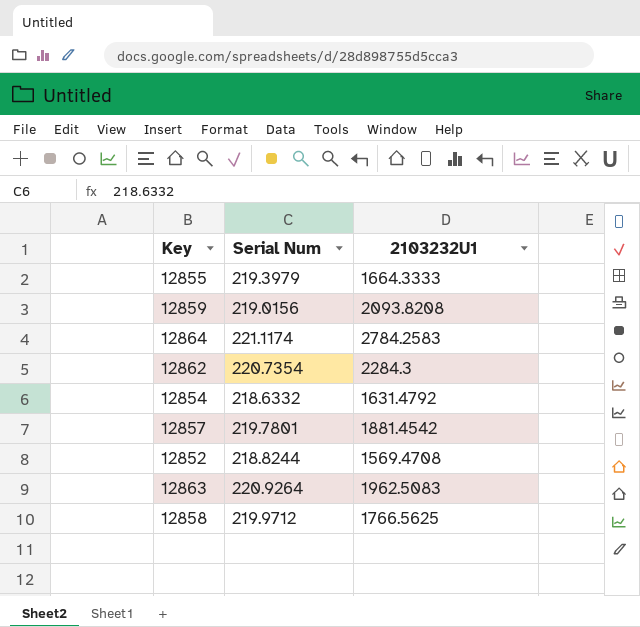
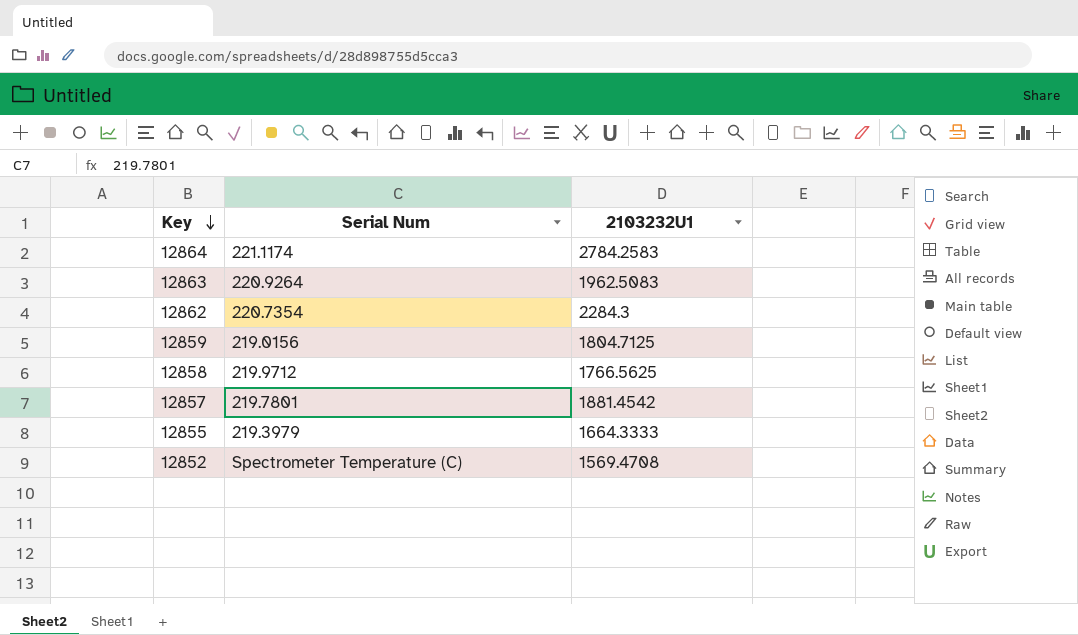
row order: none -> Key descending
row 12854: 218.6332 | 1631.4792 -> none
12859 | 2103232U1: 2093.8208 -> 1804.7125
12852 | Serial Num: 218.8244 -> Spectrometer Temperature (C)

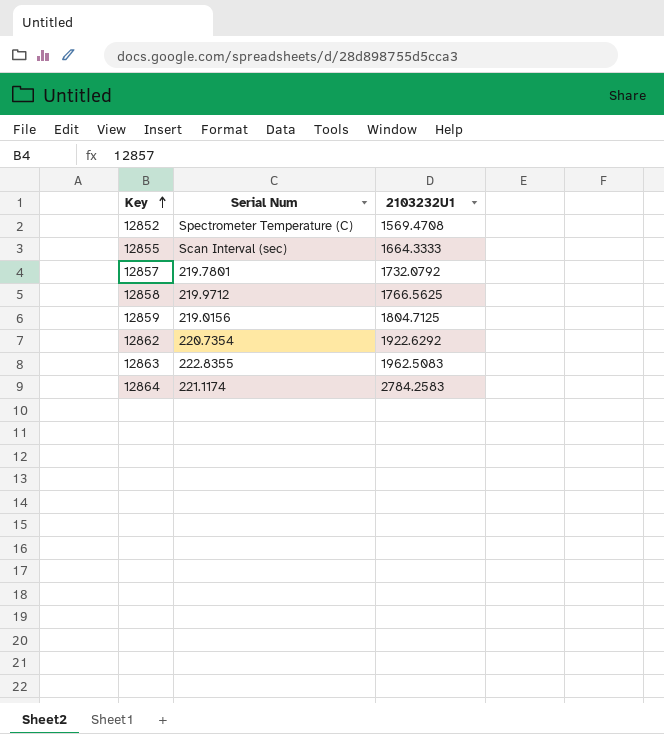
row order: Key descending -> Key ascending
12855 | Serial Num: 219.3979 -> Scan Interval (sec)
12857 | 2103232U1: 1881.4542 -> 1732.0792
12862 | 2103232U1: 2284.3 -> 1922.6292
12863 | Serial Num: 220.9264 -> 222.8355

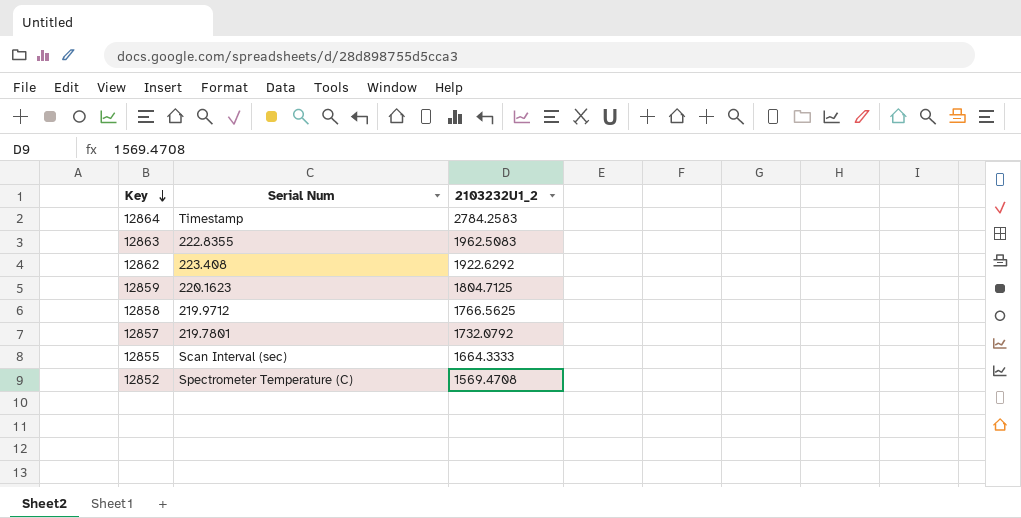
row order: Key ascending -> Key descending
column name: 2103232U1 -> 2103232U1_2
12864 | Serial Num: 221.1174 -> Timestamp
12862 | Serial Num: 220.7354 -> 223.408
12859 | Serial Num: 219.0156 -> 220.1623

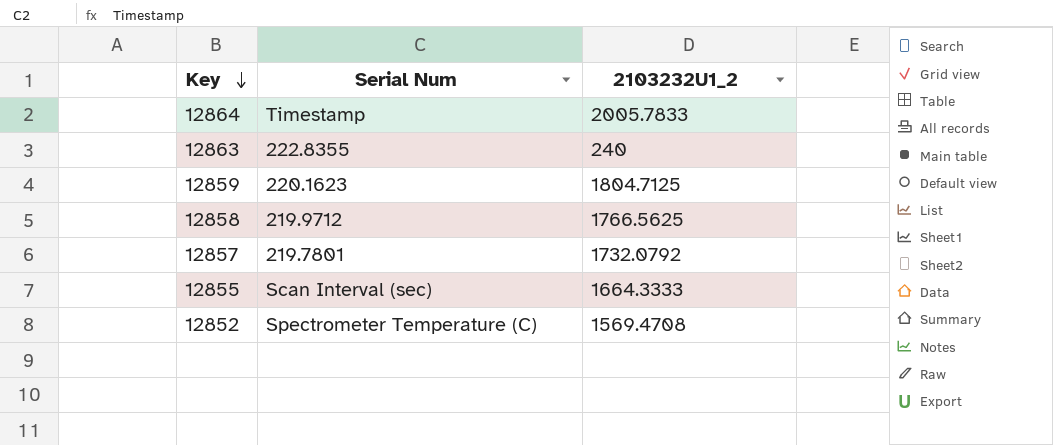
row 12862: 223.408 | 1922.6292 -> none
12864 | 2103232U1_2: 2784.2583 -> 2005.7833
12863 | 2103232U1_2: 1962.5083 -> 240

